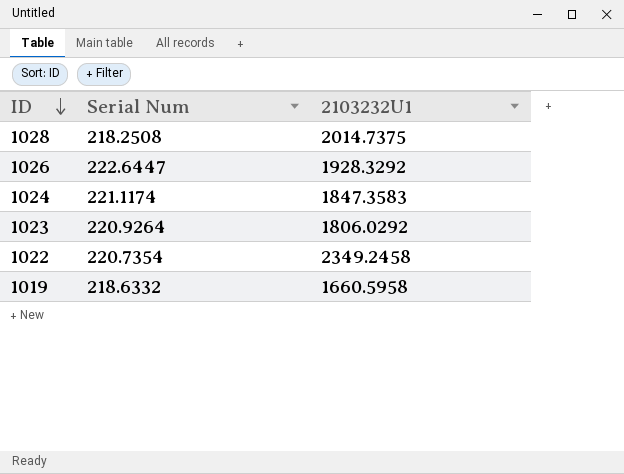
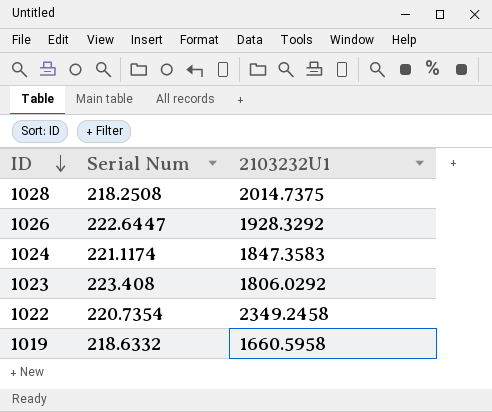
1023 | Serial Num: 220.9264 -> 223.408

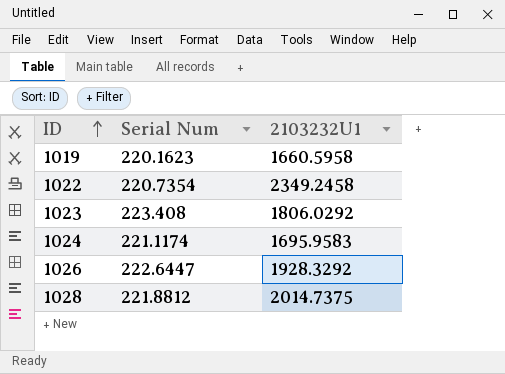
row order: ID descending -> ID ascending
1019 | Serial Num: 218.6332 -> 220.1623
1024 | 2103232U1: 1847.3583 -> 1695.9583
1028 | Serial Num: 218.2508 -> 221.8812

